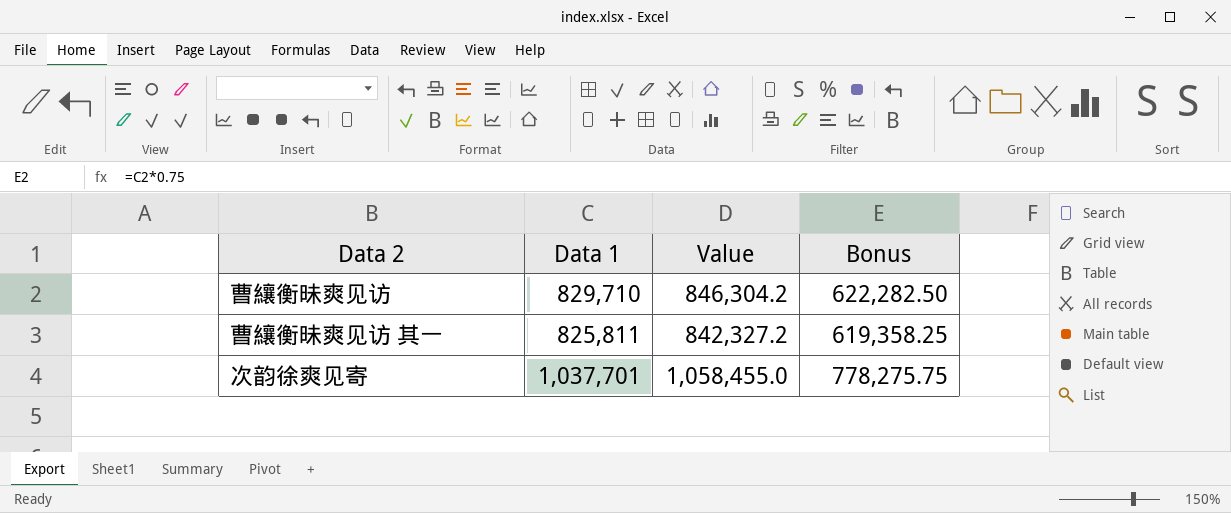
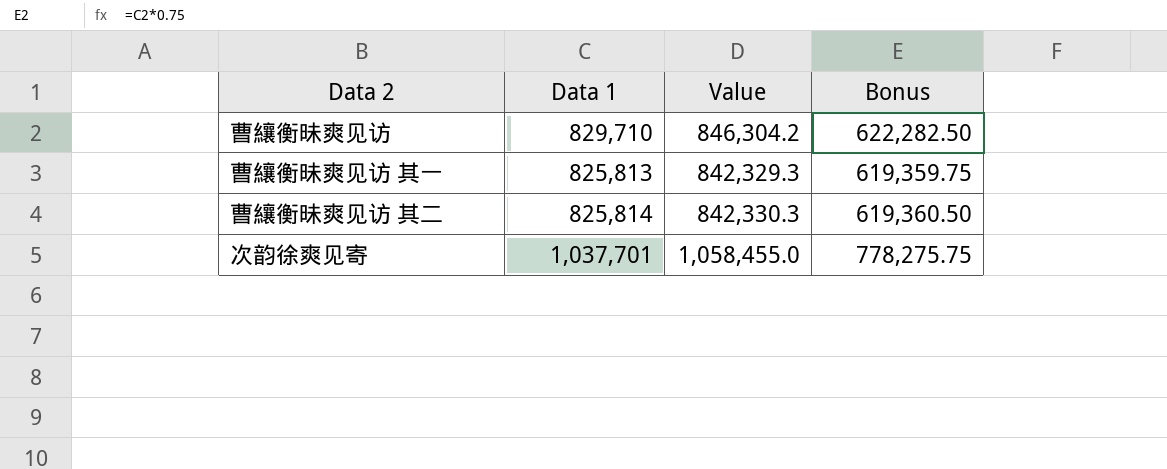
曹纕衡昧爽见访 其一 | Data 1: 825,811 -> 825,813
曹纕衡昧爽见访 其一 | Value: 842,327.2 -> 842,329.3
曹纕衡昧爽见访 其一 | Bonus: 619,358.25 -> 619,359.75
row 曹纕衡昧爽见访 其二: none -> 825,814 | 842,330.3 | 619,360.50

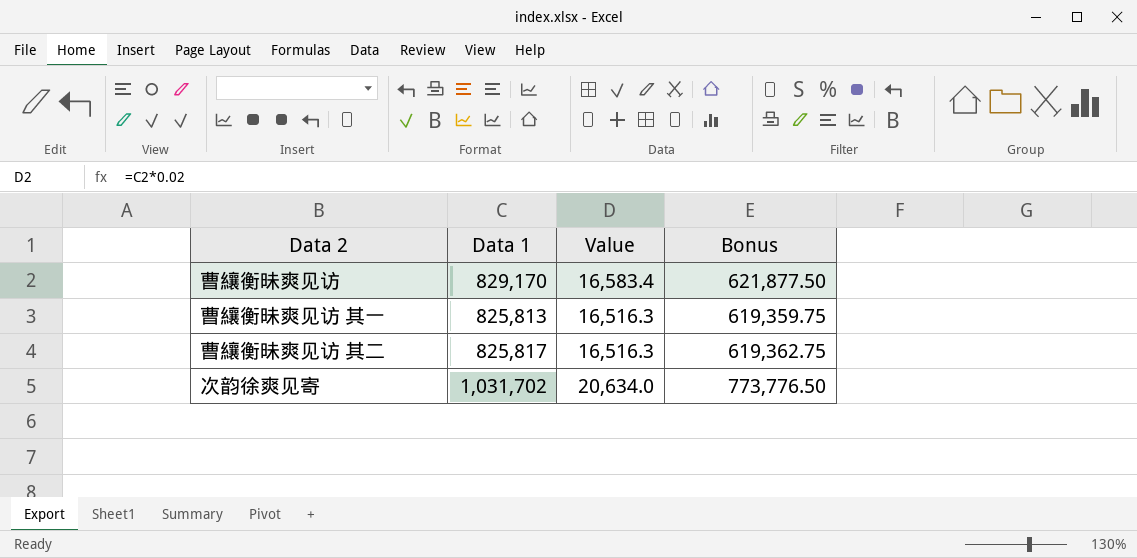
column Value | formula: [Data 1] * 1.02 -> [Data 1] * 0.02
曹纕衡昧爽见访 | Data 1: 829,710 -> 829,170
曹纕衡昧爽见访 | Bonus: 622,282.50 -> 621,877.50
曹纕衡昧爽见访 其二 | Data 1: 825,814 -> 825,817
曹纕衡昧爽见访 其二 | Bonus: 619,360.50 -> 619,362.75
次韵徐爽见寄 | Data 1: 1,037,701 -> 1,031,702
次韵徐爽见寄 | Bonus: 778,275.75 -> 773,776.50

